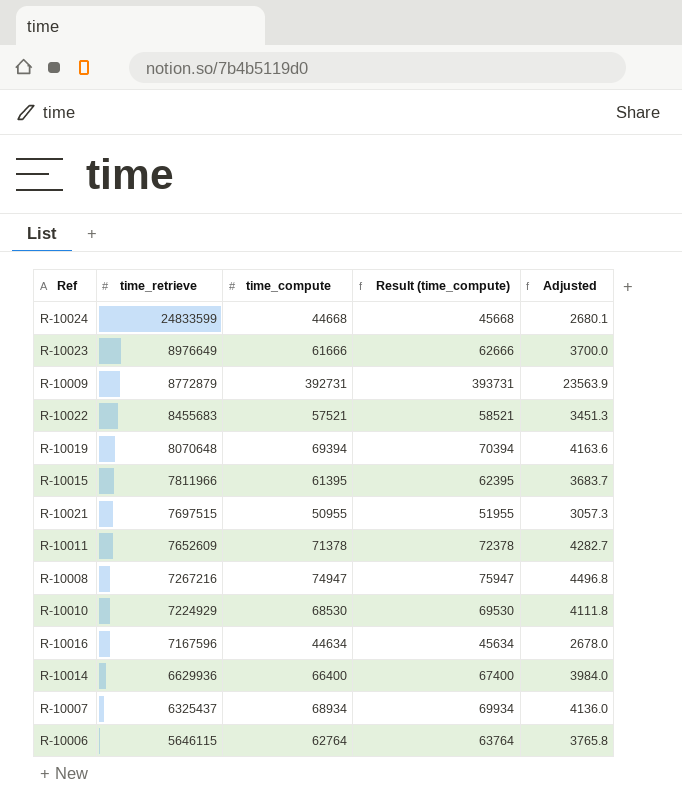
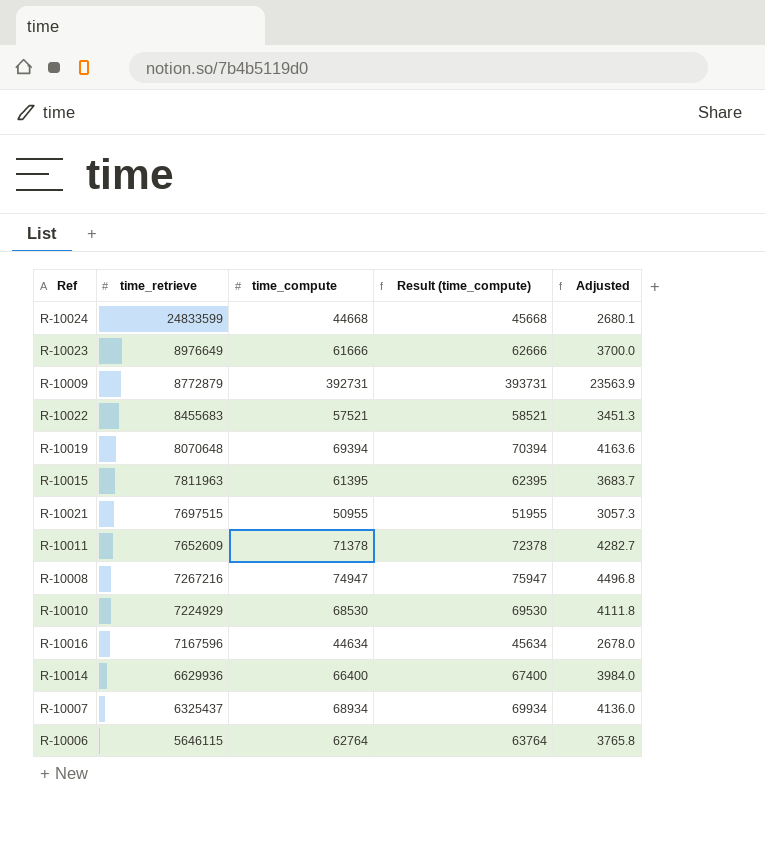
R-10015 | time_retrieve: 7811966 -> 7811963

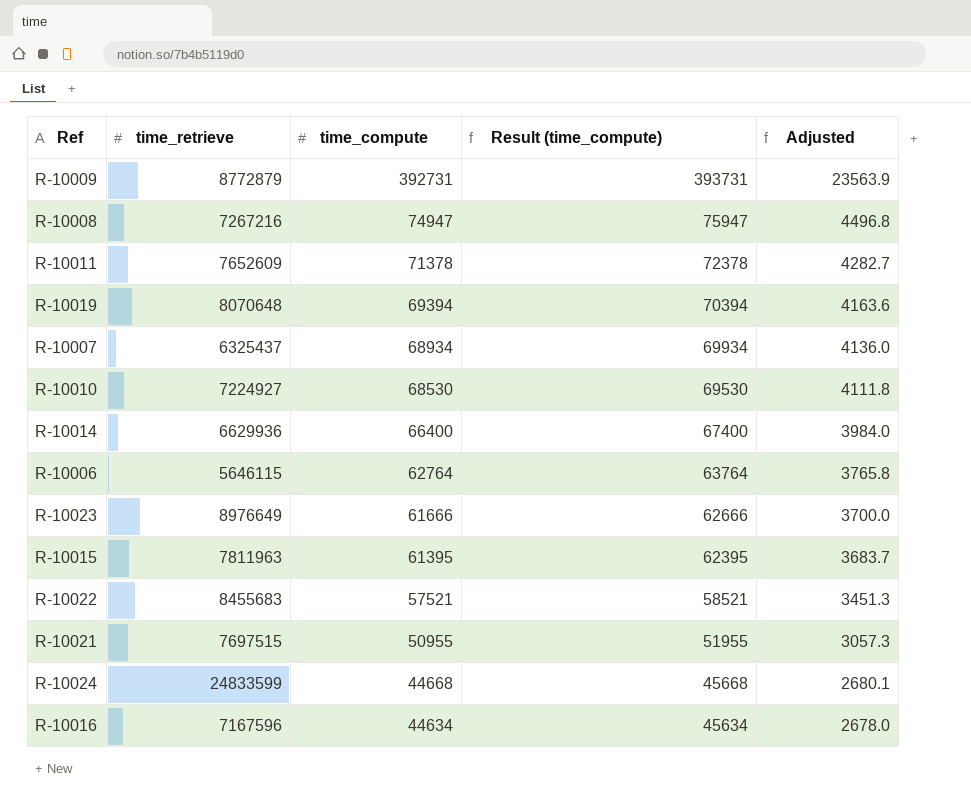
row order: time_retrieve descending -> time_compute descending
R-10010 | time_retrieve: 7224929 -> 7224927

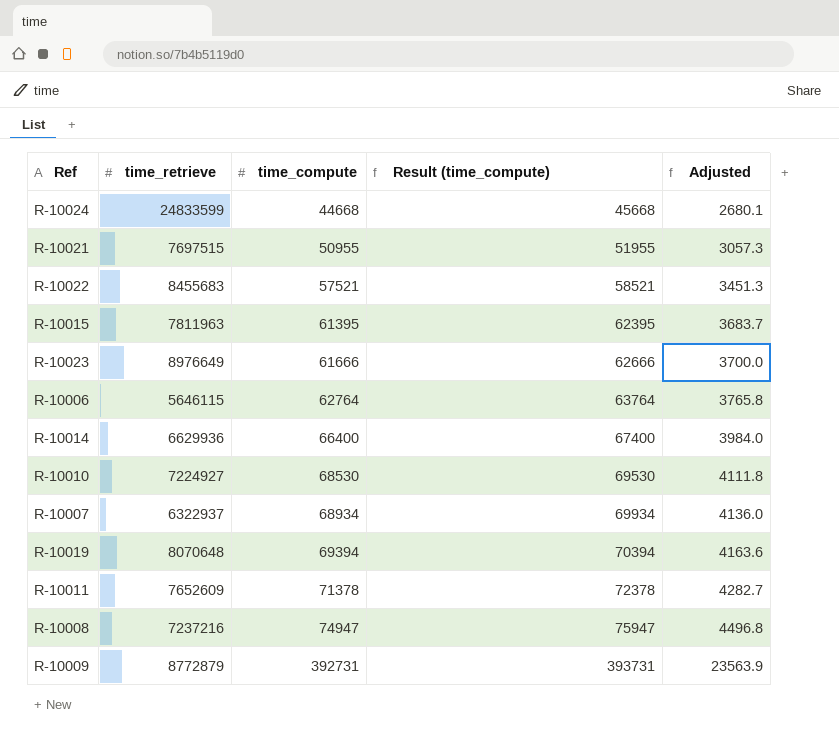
row order: time_compute descending -> time_compute ascending
row R-10016: 7167596 | 44634 | 45634 | 2678.0 -> none
R-10007 | time_retrieve: 6325437 -> 6322937
R-10008 | time_retrieve: 7267216 -> 7237216

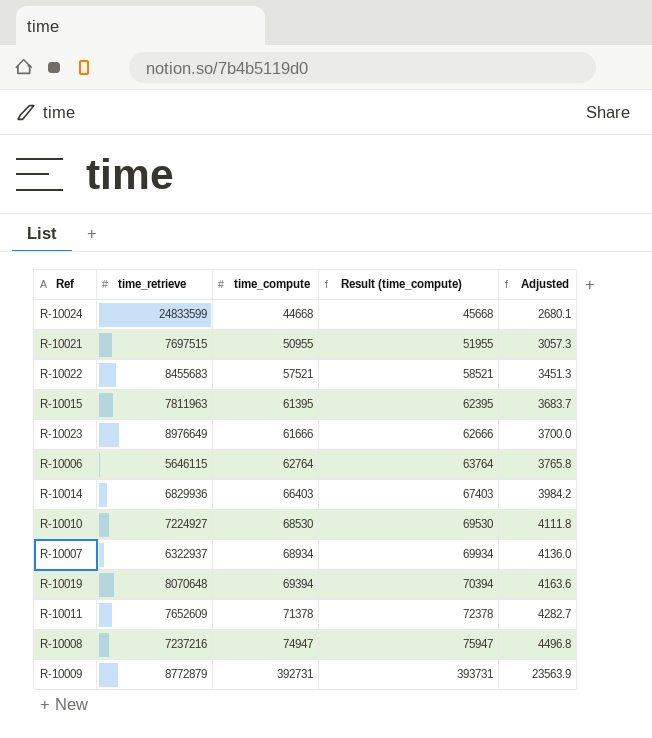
R-10014 | time_retrieve: 6629936 -> 6829936
R-10014 | time_compute: 66400 -> 66403
R-10014 | Result (time_compute): 67400 -> 67403
R-10014 | Adjusted: 3984.0 -> 3984.2

